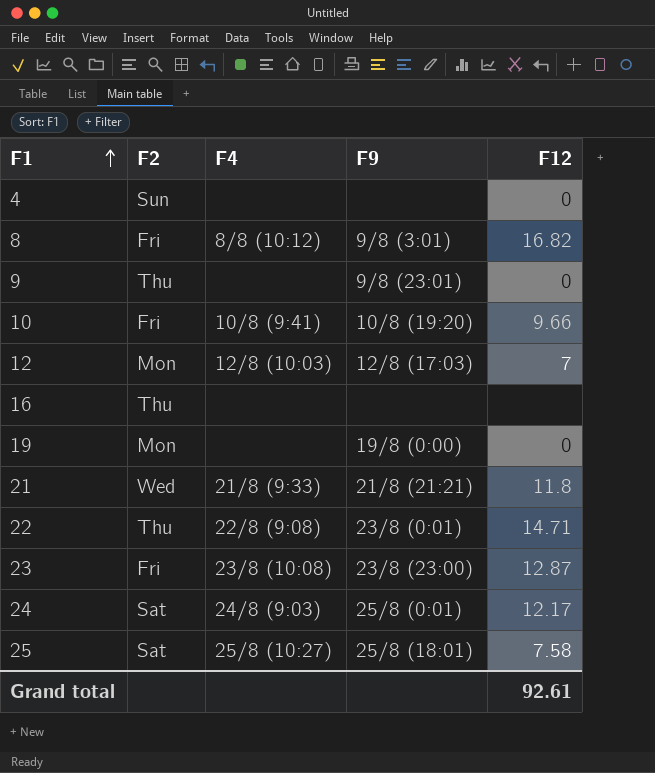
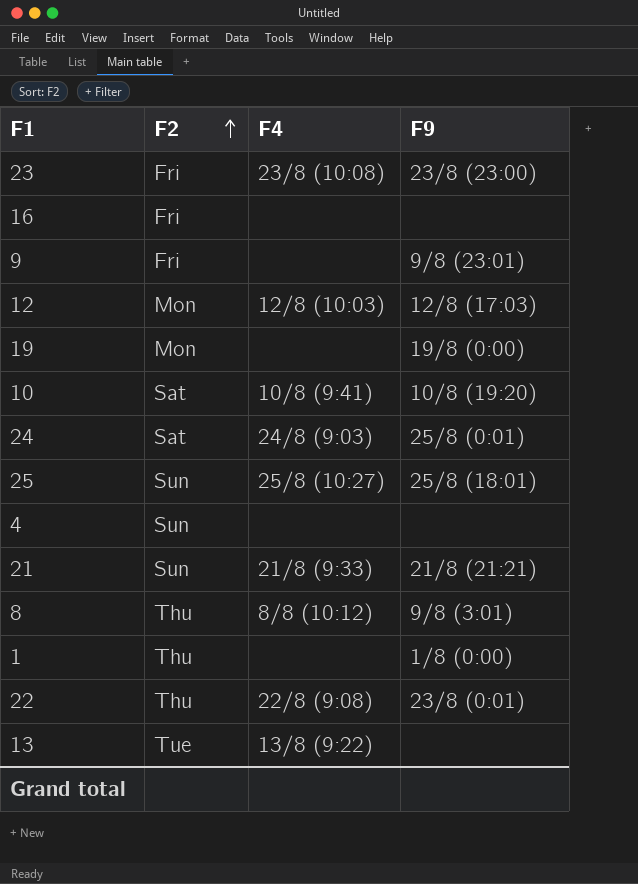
row order: F1 ascending -> F2 ascending
column F12 | position: 5 -> none
16 | F2: Thu -> Fri
9 | F2: Thu -> Fri
10 | F2: Fri -> Sat
25 | F2: Sat -> Sun
21 | F2: Wed -> Sun
8 | F2: Fri -> Thu
row 1: none -> Thu | none | 1/8 (0:00)
row 13: none -> Tue | 13/8 (9:22) | none

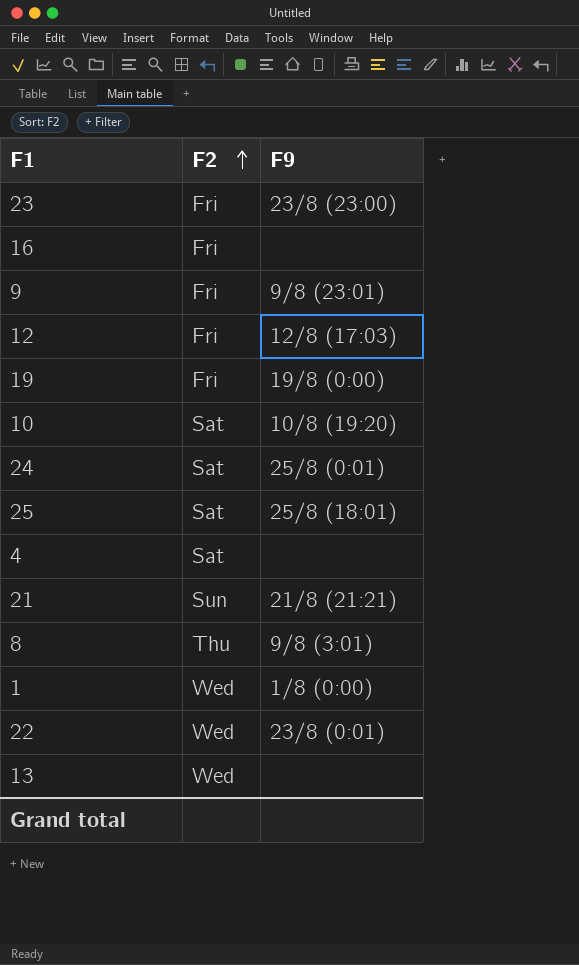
column F4 | position: 3 -> none
12 | F2: Mon -> Fri
19 | F2: Mon -> Fri
25 | F2: Sun -> Sat
4 | F2: Sun -> Sat
1 | F2: Thu -> Wed
22 | F2: Thu -> Wed
13 | F2: Tue -> Wed

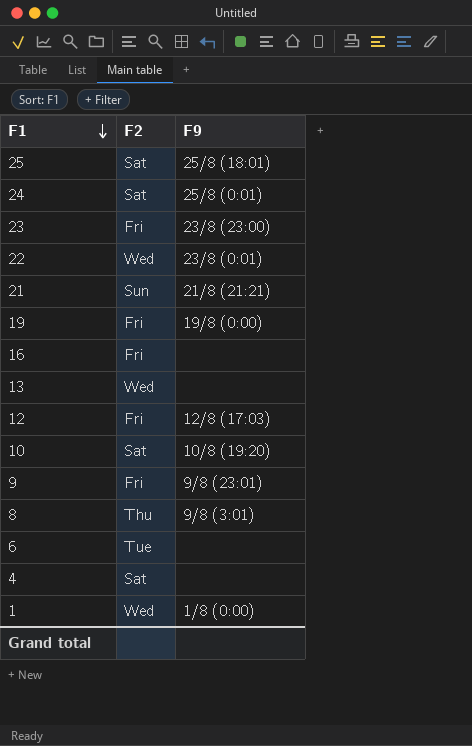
row order: F2 ascending -> F1 descending
row 6: none -> Tue | none

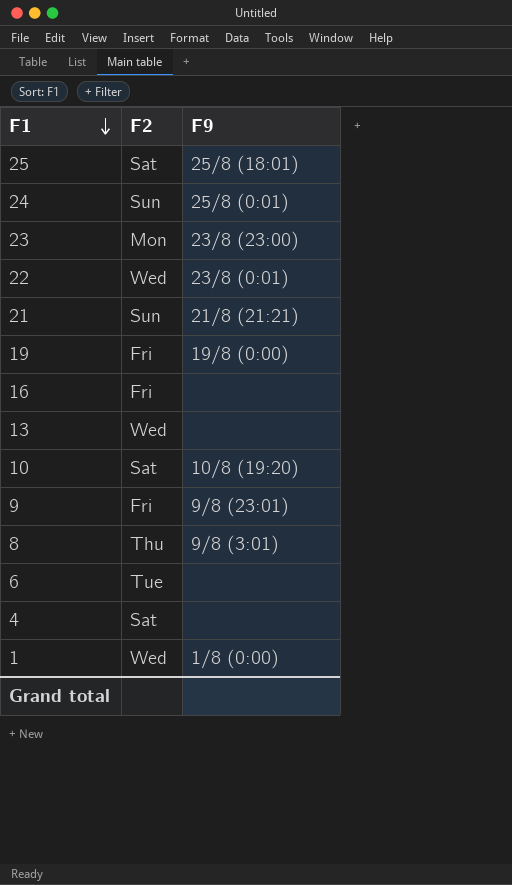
row 12: Fri | 12/8 (17:03) -> none
24 | F2: Sat -> Sun
23 | F2: Fri -> Mon

